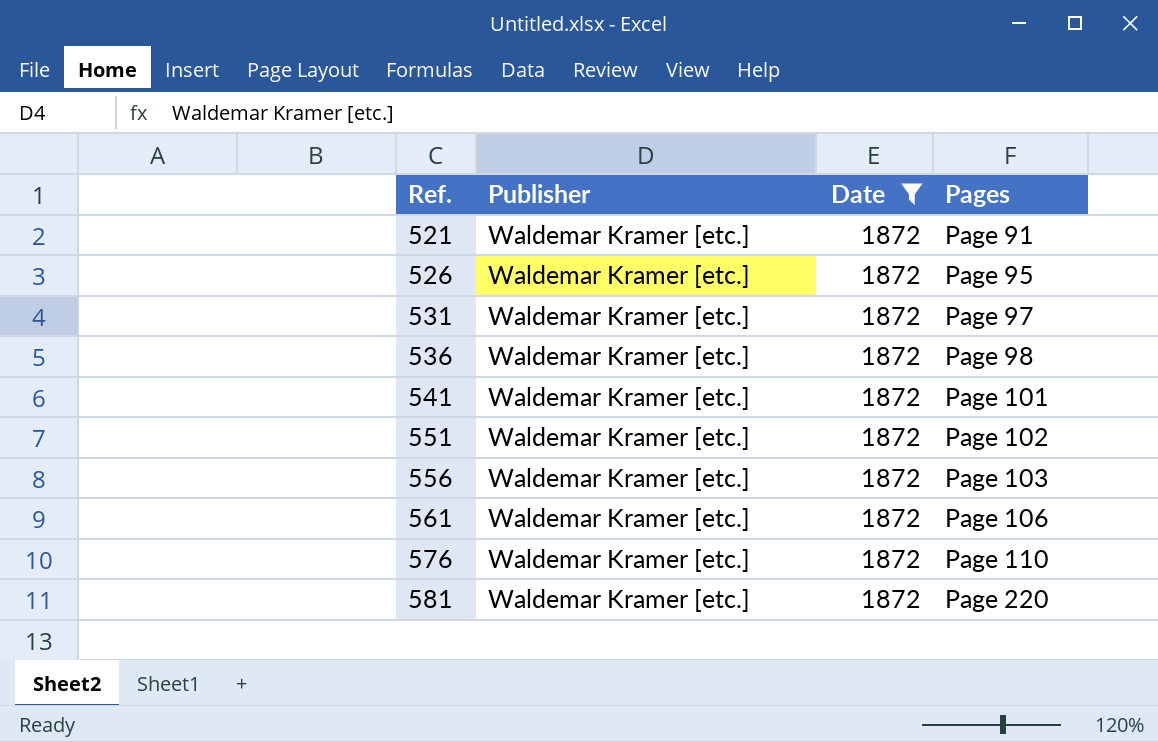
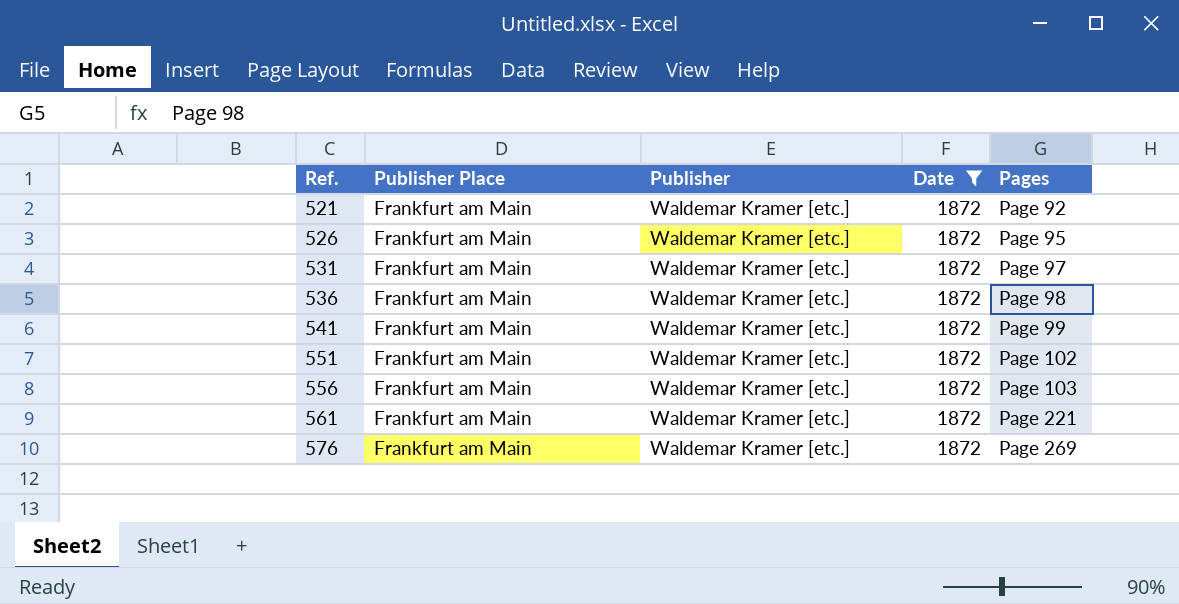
column Publisher Place | position: none -> 2
row 581: Waldemar Kramer [etc.] | 1872 | Page 220 -> none
521 | Pages: Page 91 -> Page 92
541 | Pages: Page 101 -> Page 99
561 | Pages: Page 106 -> Page 221
576 | Pages: Page 110 -> Page 269

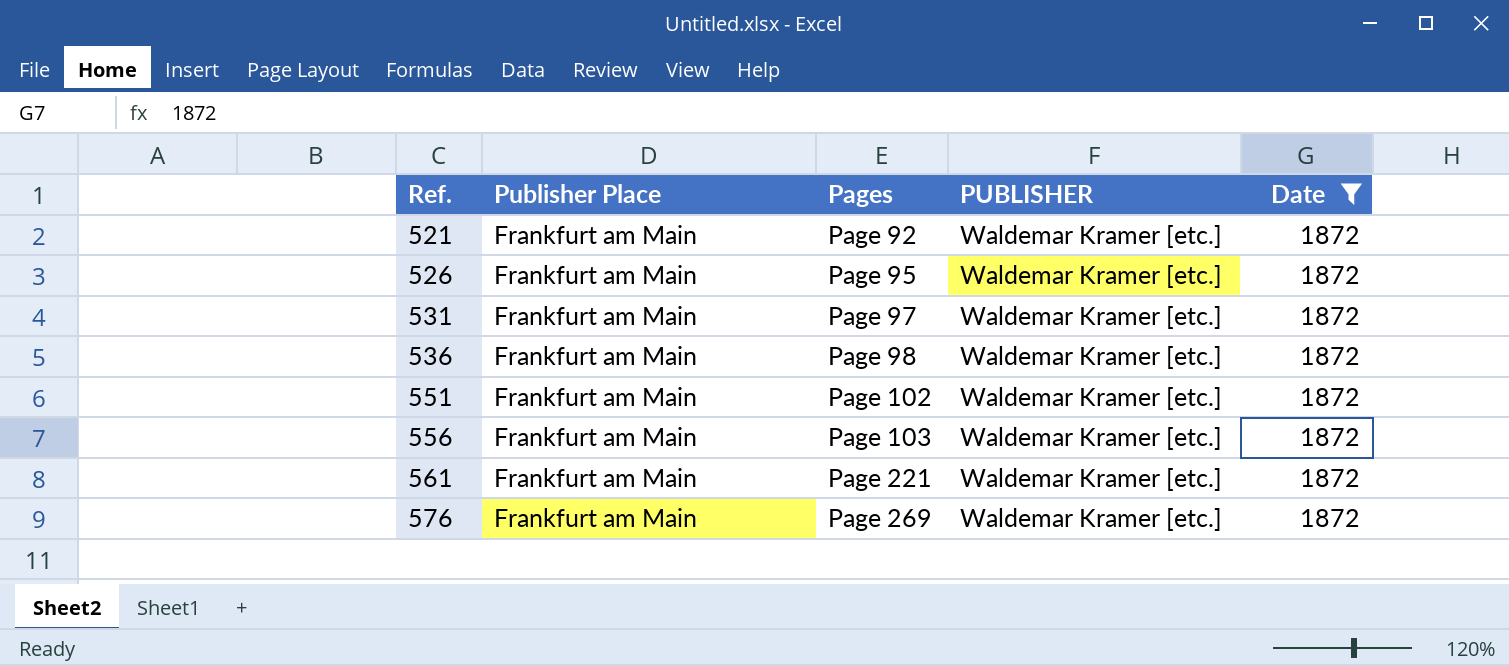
column Pages | position: 5 -> 3
column name: Publisher -> PUBLISHER
row 541: Frankfurt am Main | Waldemar Kramer [etc.] | 1872 | Page 99 -> none

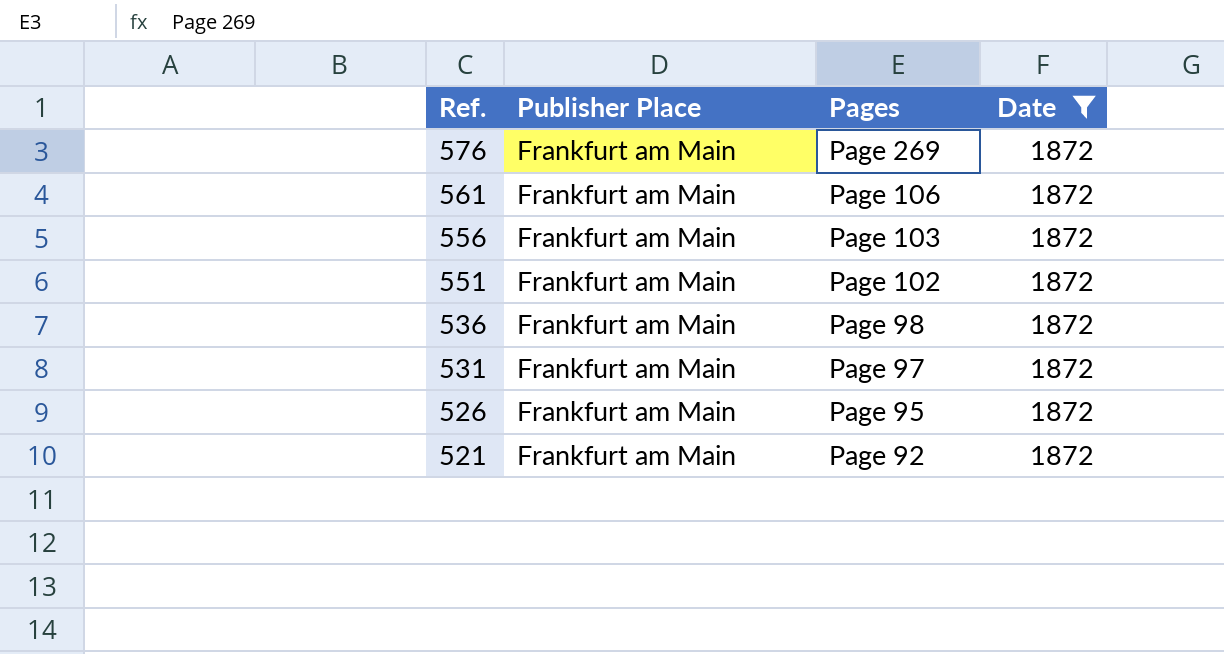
row order: Ref. ascending -> Ref. descending
column PUBLISHER | position: 4 -> none
561 | Pages: Page 221 -> Page 106

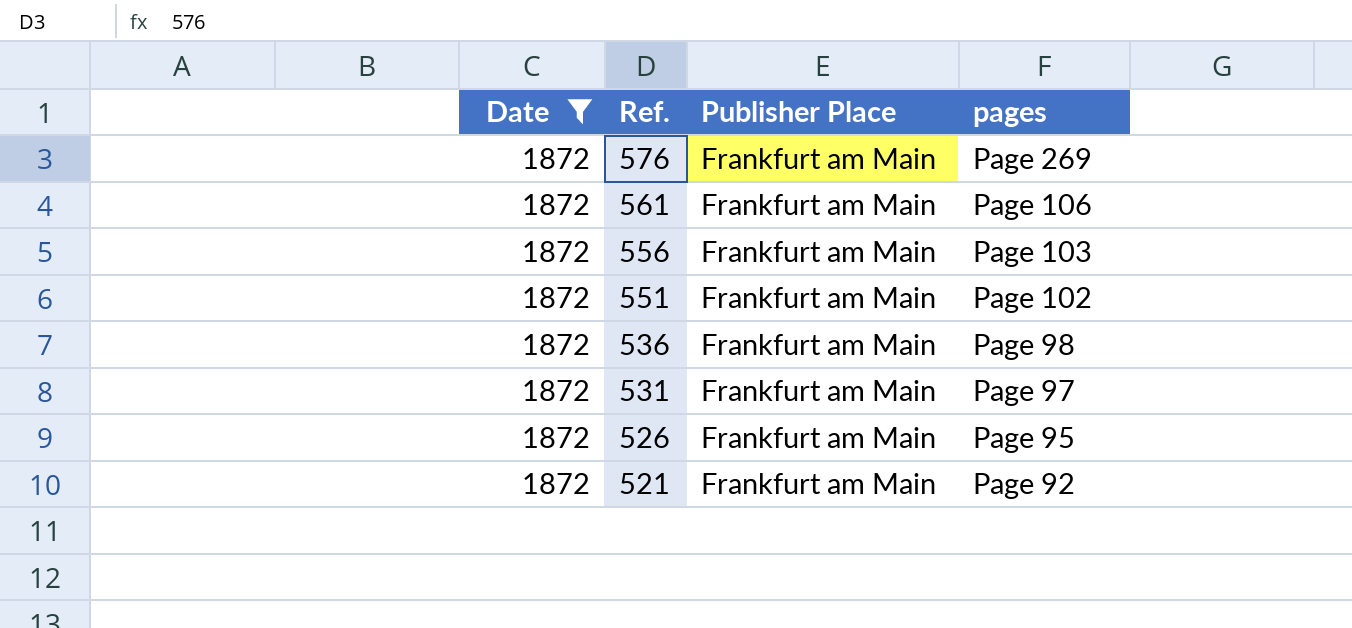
column Date | position: 4 -> 1
column name: Pages -> pages

